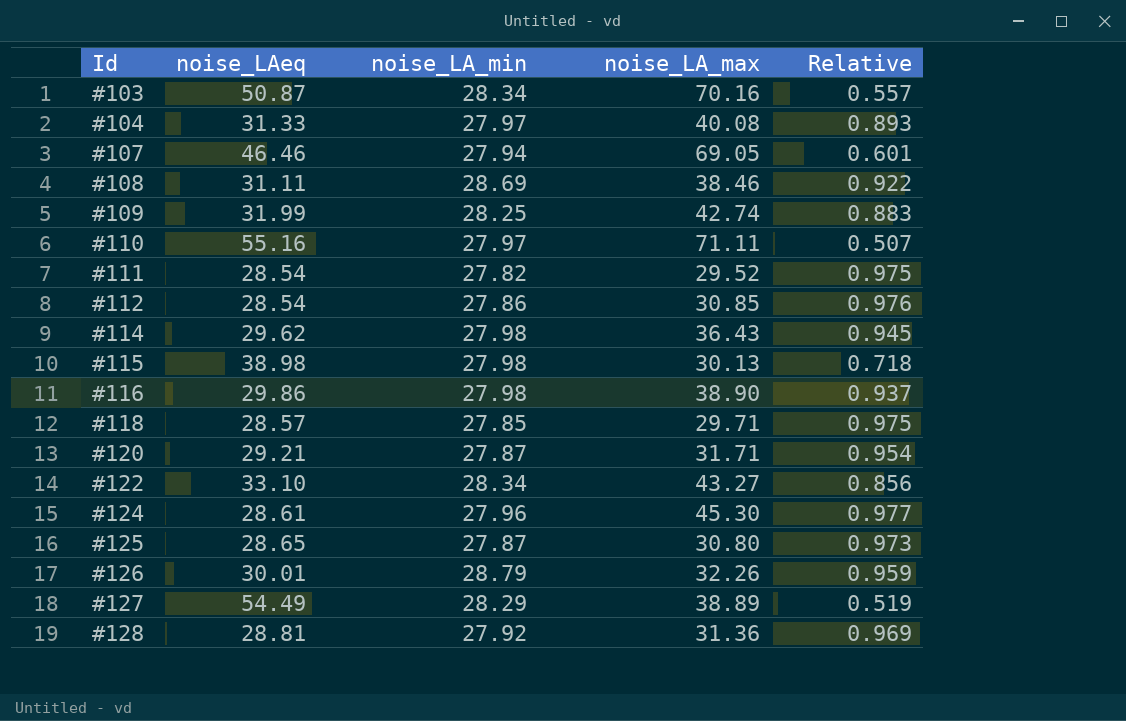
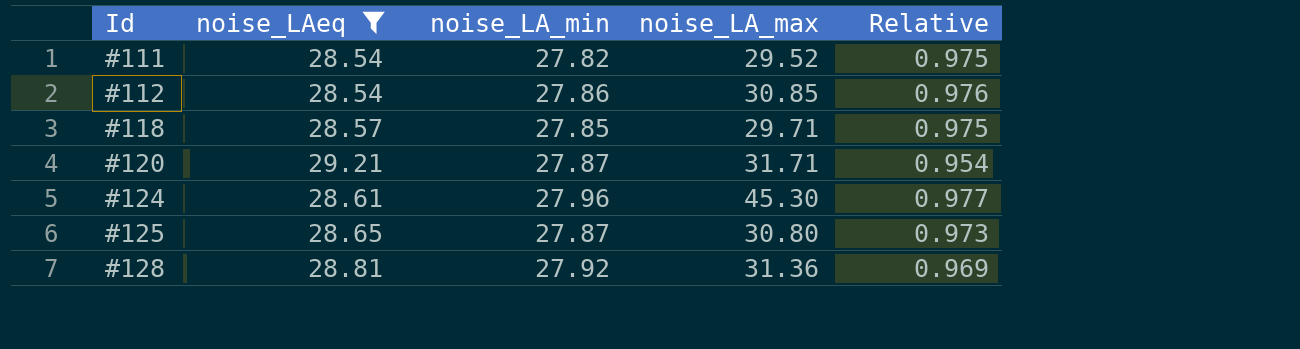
filter: none -> noise_LAeq <= 29.21

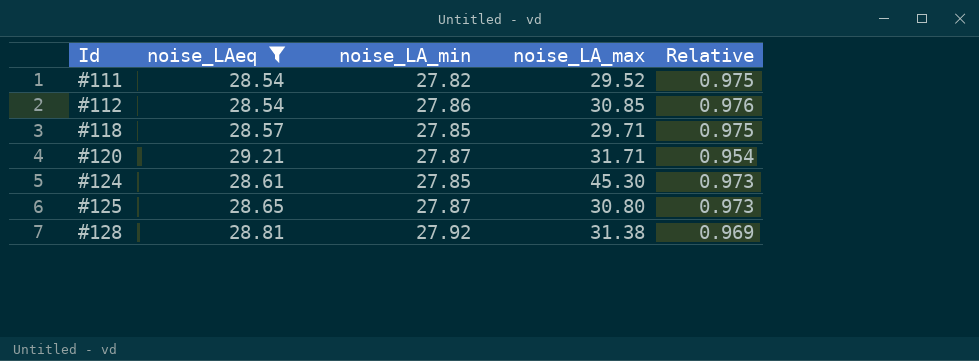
#124 | noise_LA_min: 27.96 -> 27.85
#124 | Relative: 0.977 -> 0.973
#128 | noise_LA_max: 31.36 -> 31.38

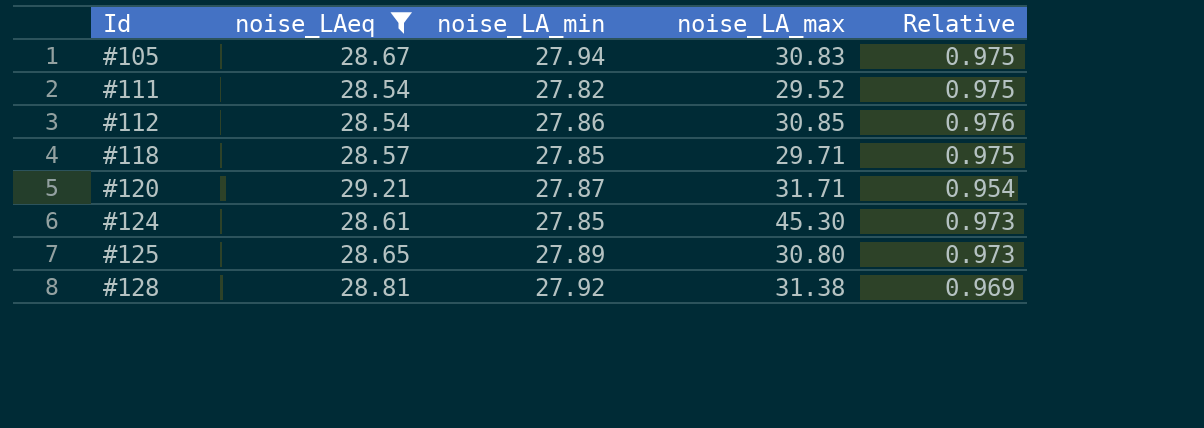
row #105: none -> 28.67 | 27.94 | 30.83 | 0.975
#125 | noise_LA_min: 27.87 -> 27.89

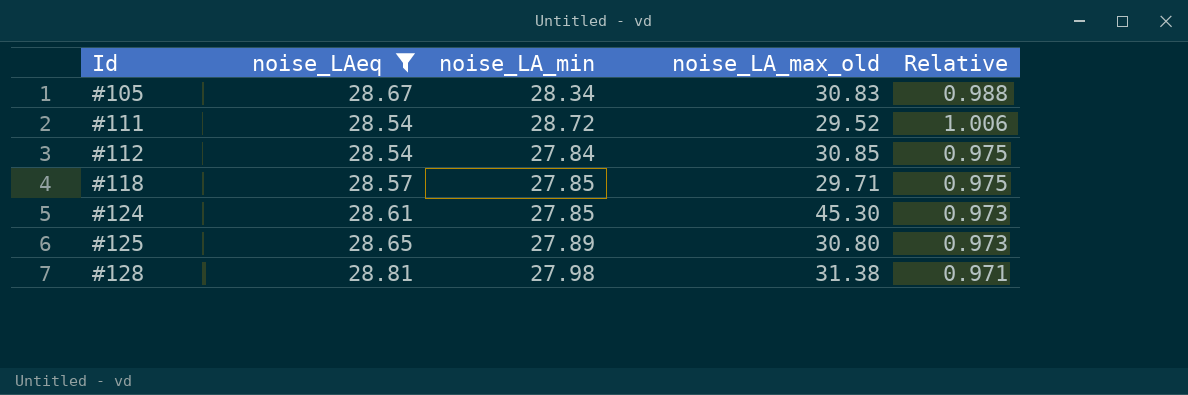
column name: noise_LA_max -> noise_LA_max_old
row #120: 29.21 | 27.87 | 31.71 | 0.954 -> none
#105 | noise_LA_min: 27.94 -> 28.34
#105 | Relative: 0.975 -> 0.988
#111 | noise_LA_min: 27.82 -> 28.72
#111 | Relative: 0.975 -> 1.006
#112 | noise_LA_min: 27.86 -> 27.84
#112 | Relative: 0.976 -> 0.975
#128 | noise_LA_min: 27.92 -> 27.98
#128 | Relative: 0.969 -> 0.971

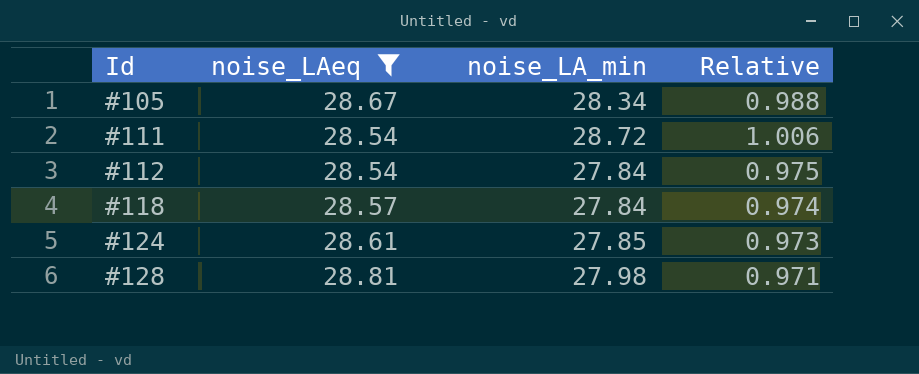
column noise_LA_max_old | position: 4 -> none
row #125: 28.65 | 27.89 | 30.80 | 0.973 -> none
#118 | noise_LA_min: 27.85 -> 27.84
#118 | Relative: 0.975 -> 0.974

